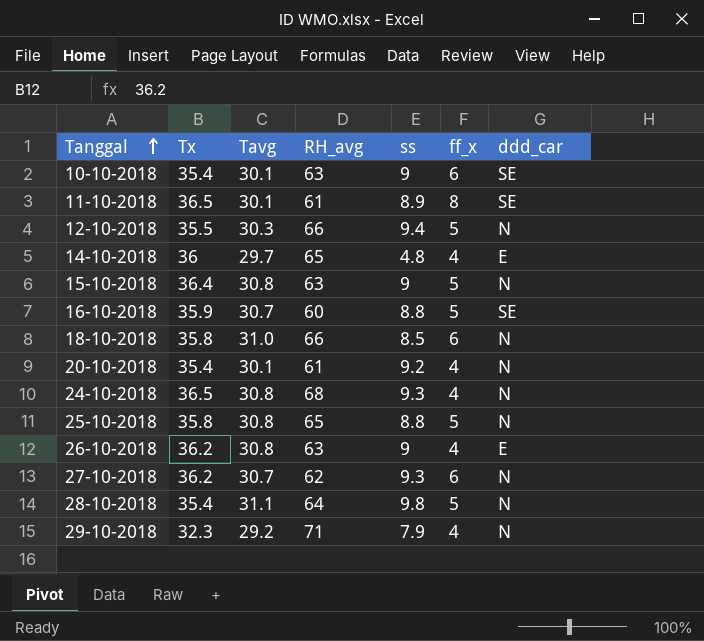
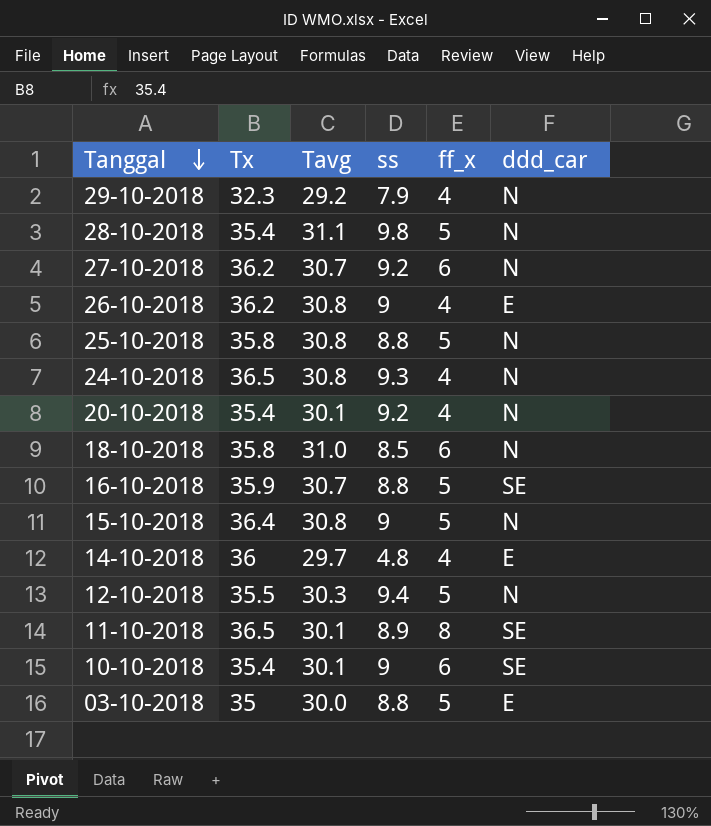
row order: Tanggal ascending -> Tanggal descending
column RH_avg | position: 4 -> none
27-10-2018 | ss: 9.3 -> 9.2
row 03-10-2018: none -> 35 | 30.0 | 8.8 | 5 | E

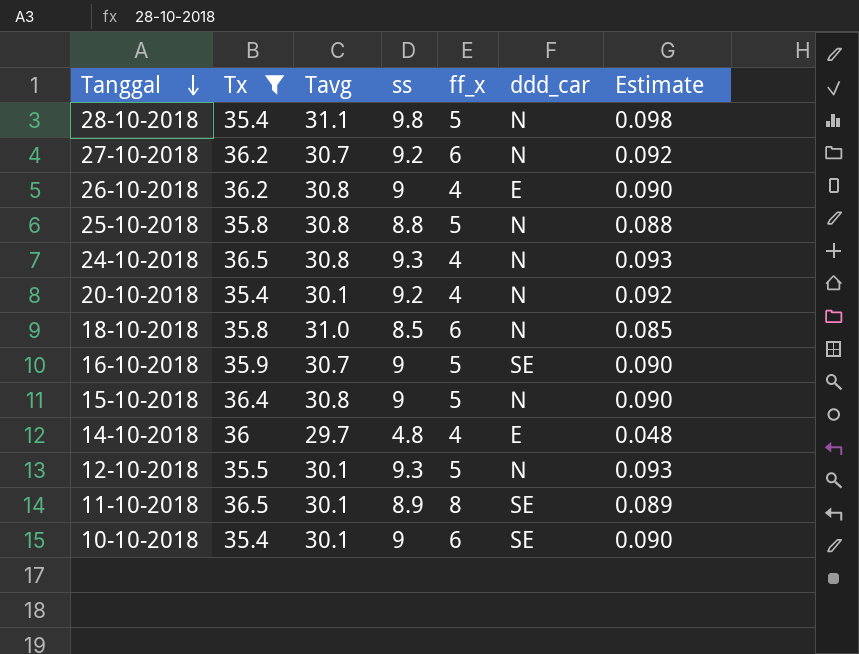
filter: none -> Tx >= 35.4
column Estimate | formula: none -> [ss] * 0.01
16-10-2018 | ss: 8.8 -> 9
12-10-2018 | Tavg: 30.3 -> 30.1
12-10-2018 | ss: 9.4 -> 9.3

